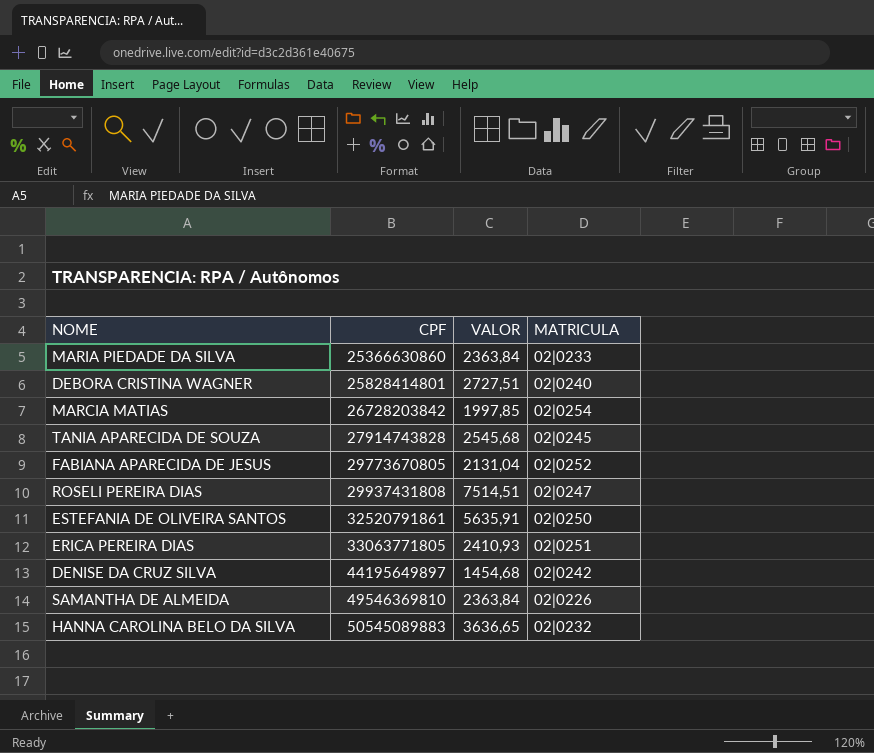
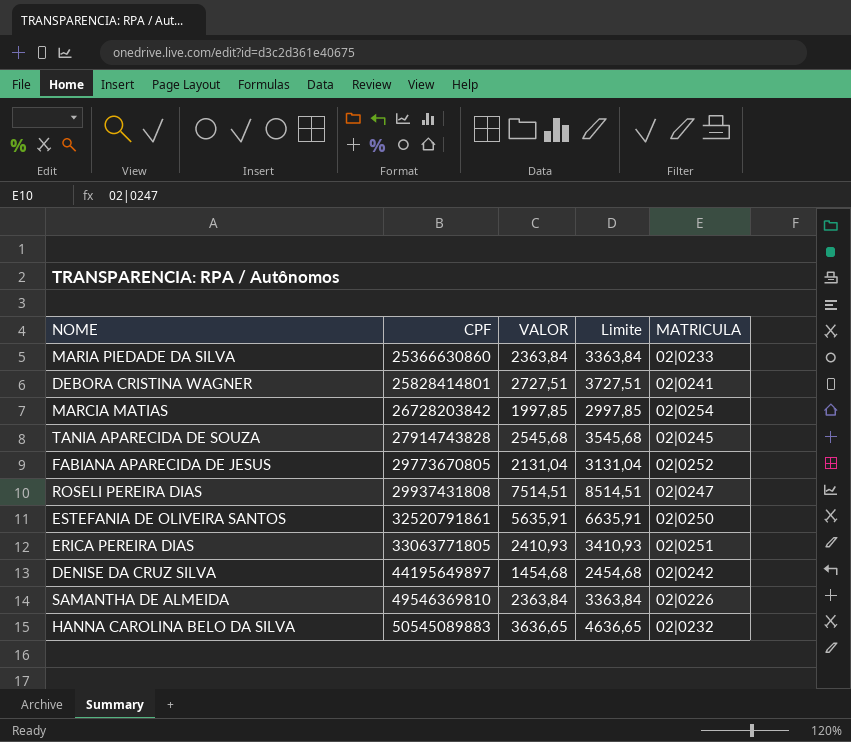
column Limite | formula: none -> [VALOR] + 1000
DEBORA CRISTINA WAGNER | MATRICULA: 02|0240 -> 02|0241

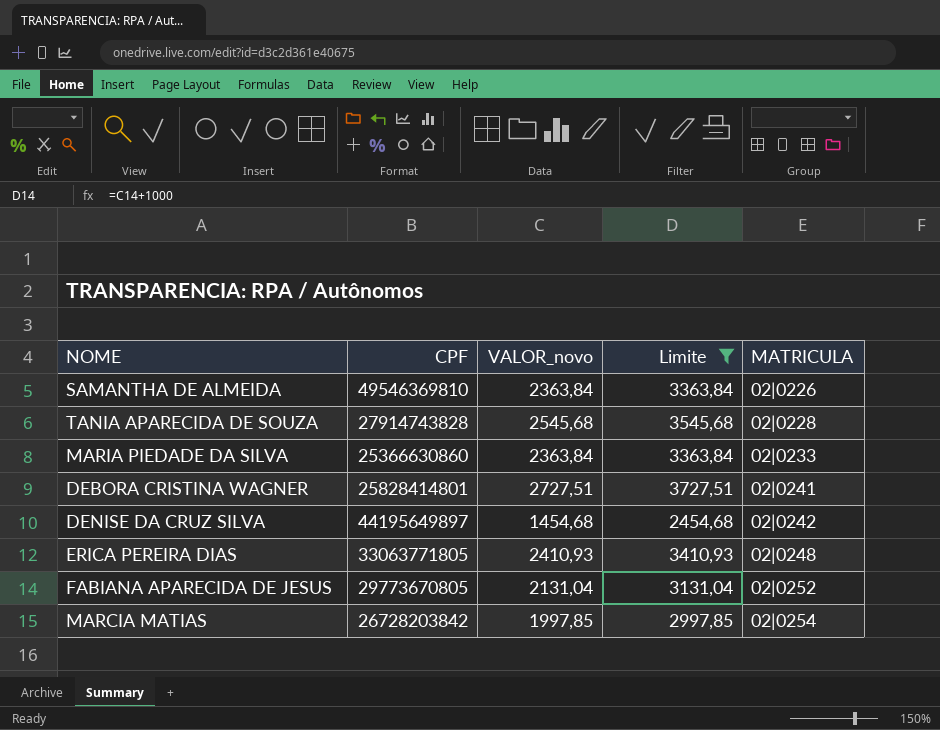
filter: none -> Limite <= 3727,51
row order: CPF ascending -> MATRICULA ascending
column name: VALOR -> VALOR_novo
TANIA APARECIDA DE SOUZA | MATRICULA: 02|0245 -> 02|0228
ERICA PEREIRA DIAS | MATRICULA: 02|0251 -> 02|0248

